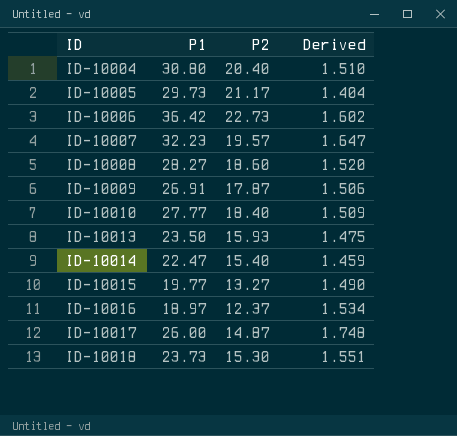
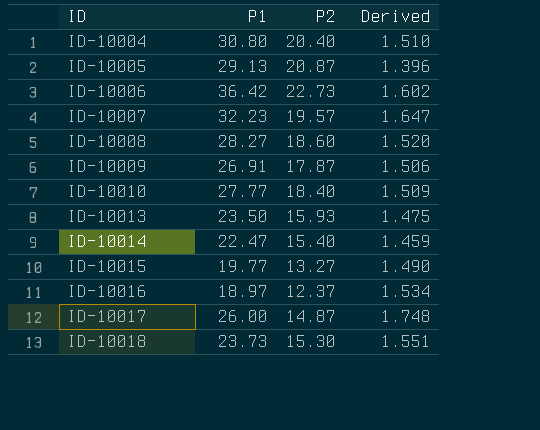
ID-10005 | P1: 29.73 -> 29.13
ID-10005 | P2: 21.17 -> 20.87
ID-10005 | Derived: 1.404 -> 1.396

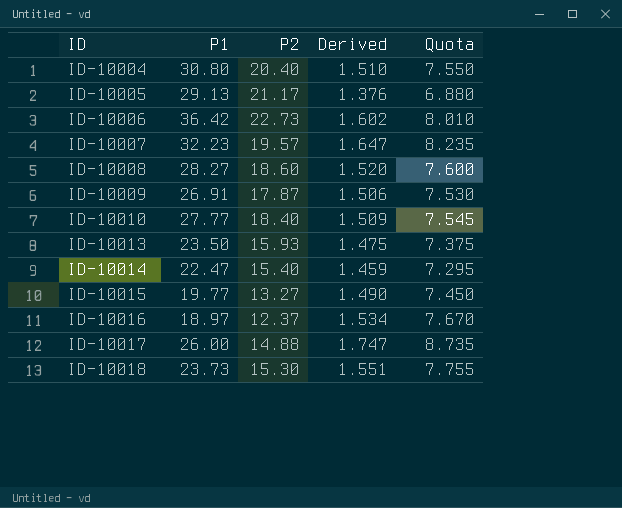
column Quota | formula: none -> [Derived] * 5
ID-10005 | P2: 20.87 -> 21.17
ID-10005 | Derived: 1.396 -> 1.376
ID-10017 | P2: 14.87 -> 14.88
ID-10017 | Derived: 1.748 -> 1.747

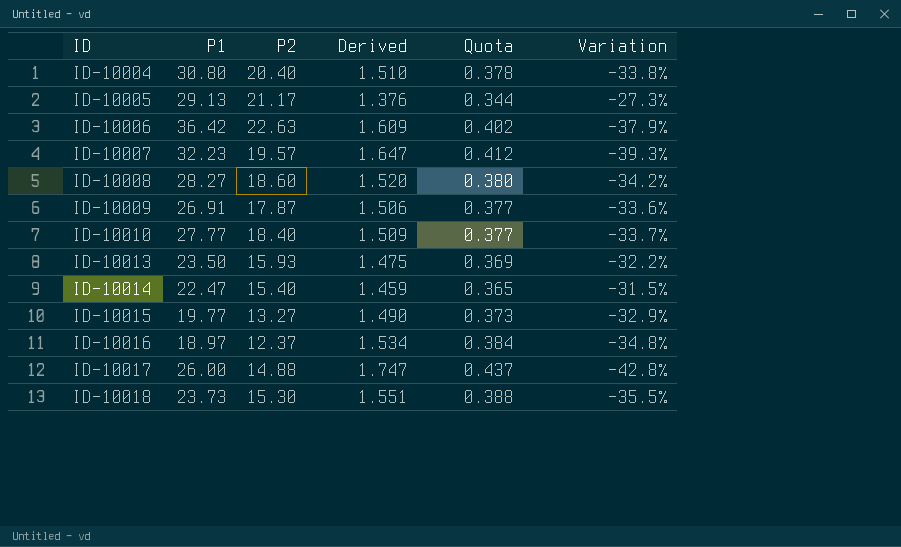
column Quota | formula: [Derived] * 5 -> [Derived] * 0.25
column Variation | formula: none -> ([P2] - [P1]) / [P1]
ID-10006 | P2: 22.73 -> 22.63
ID-10006 | Derived: 1.602 -> 1.609

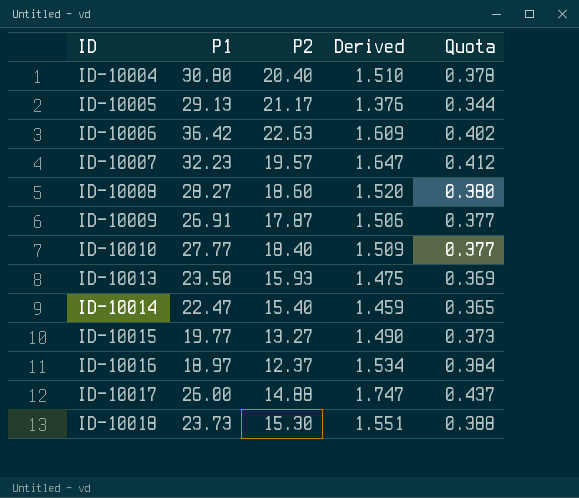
column Variation | formula: ([P2] - [P1]) / [P1] -> none

